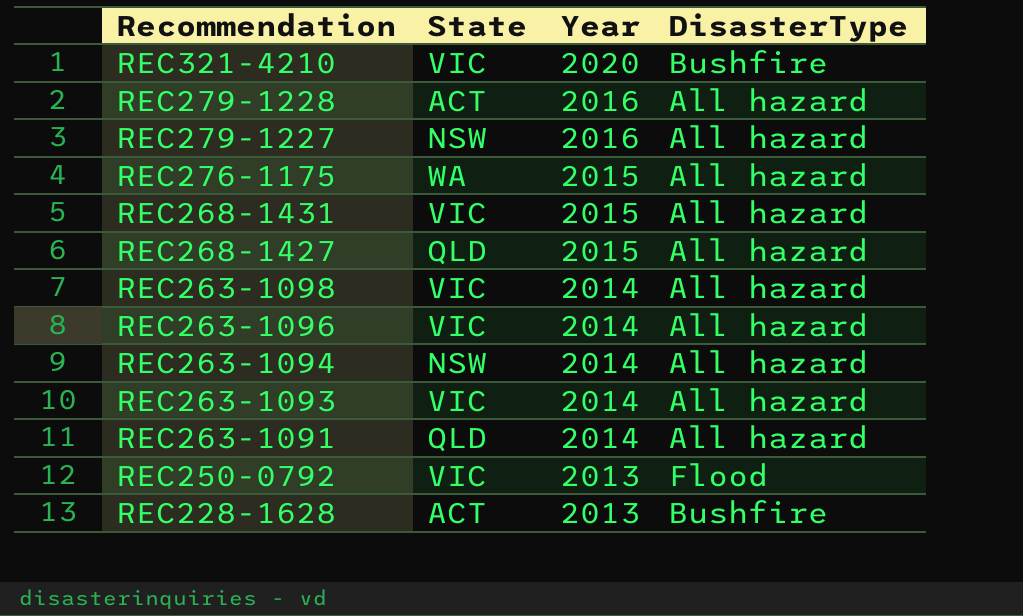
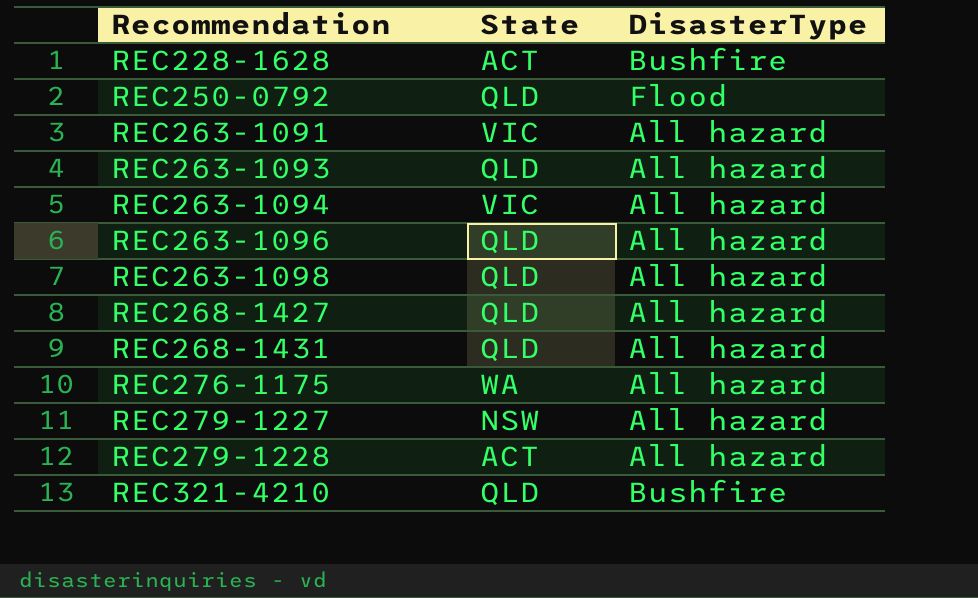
row order: Recommendation descending -> Recommendation ascending
column Year | position: 3 -> none
REC250-0792 | State: VIC -> QLD
REC263-1091 | State: QLD -> VIC
REC263-1093 | State: VIC -> QLD
REC263-1094 | State: NSW -> VIC
REC263-1096 | State: VIC -> QLD
REC263-1098 | State: VIC -> QLD
REC268-1431 | State: VIC -> QLD
REC321-4210 | State: VIC -> QLD

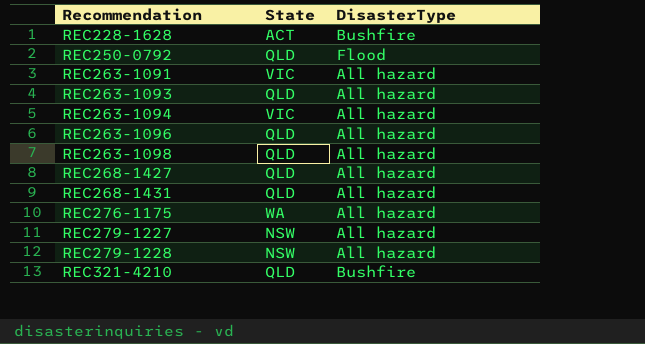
REC279-1228 | State: ACT -> NSW

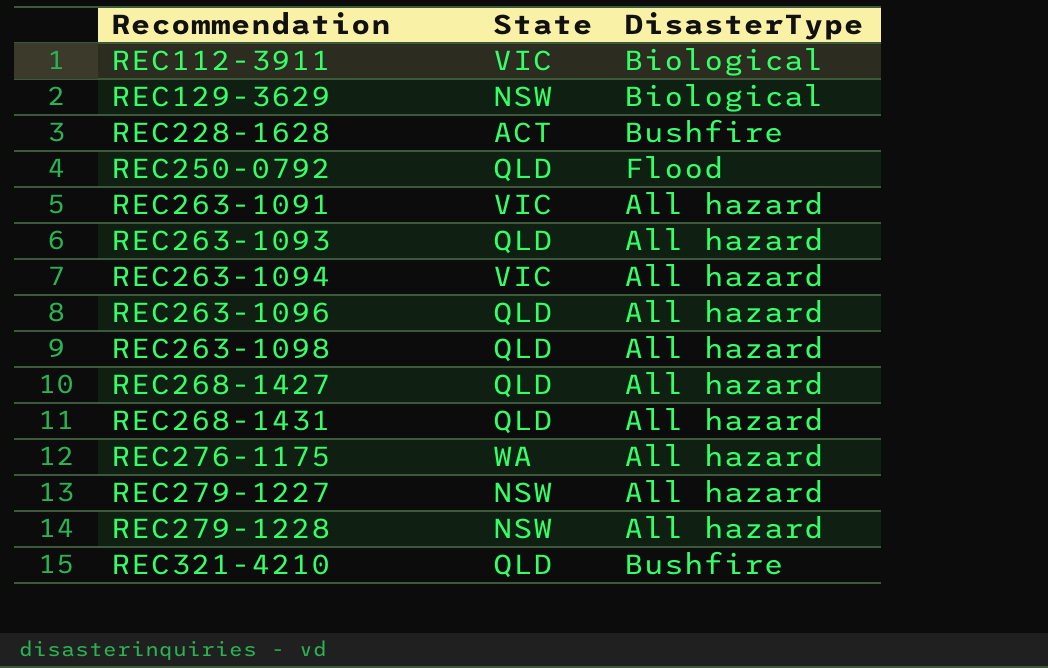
row REC112-3911: none -> VIC | Biological
row REC129-3629: none -> NSW | Biological

